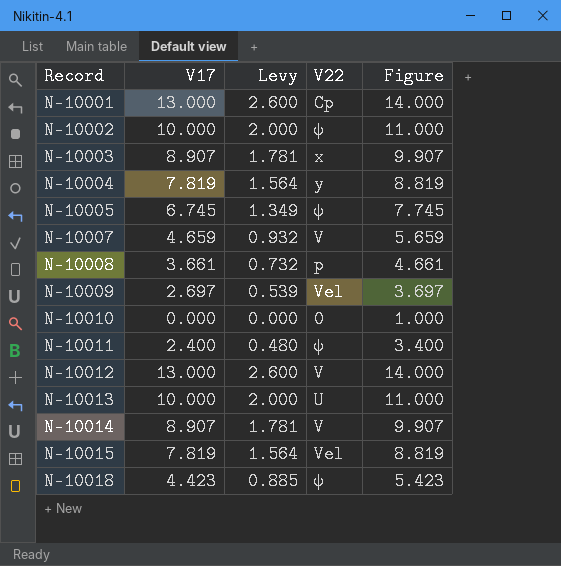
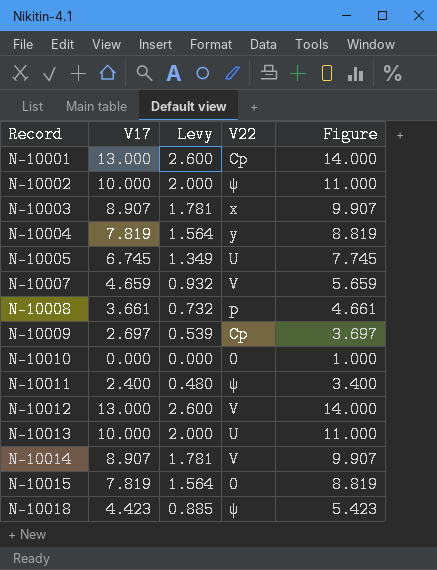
N-10005 | V22: ψ -> U
N-10009 | V22: Vel -> Cp
N-10015 | V22: Vel -> 0

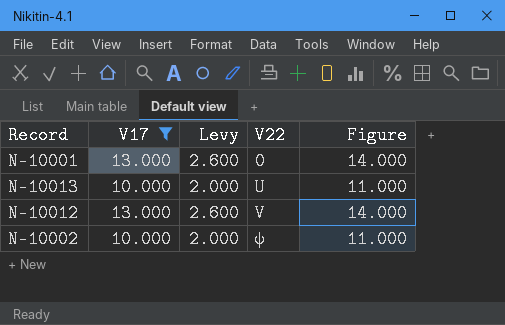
filter: none -> V17 >= 10.000
row order: Record ascending -> V22 ascending
N-10001 | V22: Cp -> 0

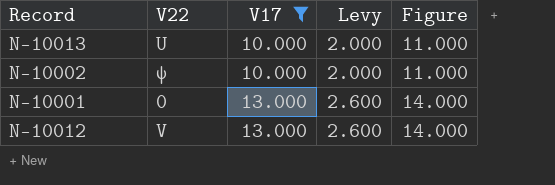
row order: V22 ascending -> V17 ascending
column V22 | position: 4 -> 2

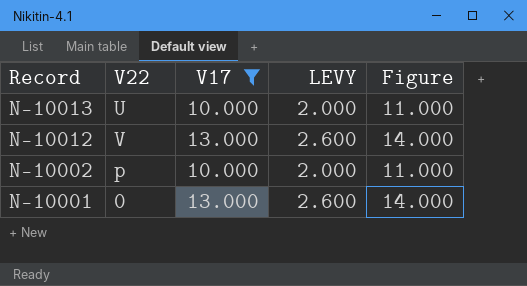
row order: V17 ascending -> Record descending
column name: Levy -> LEVY
N-10002 | V22: ψ -> p

